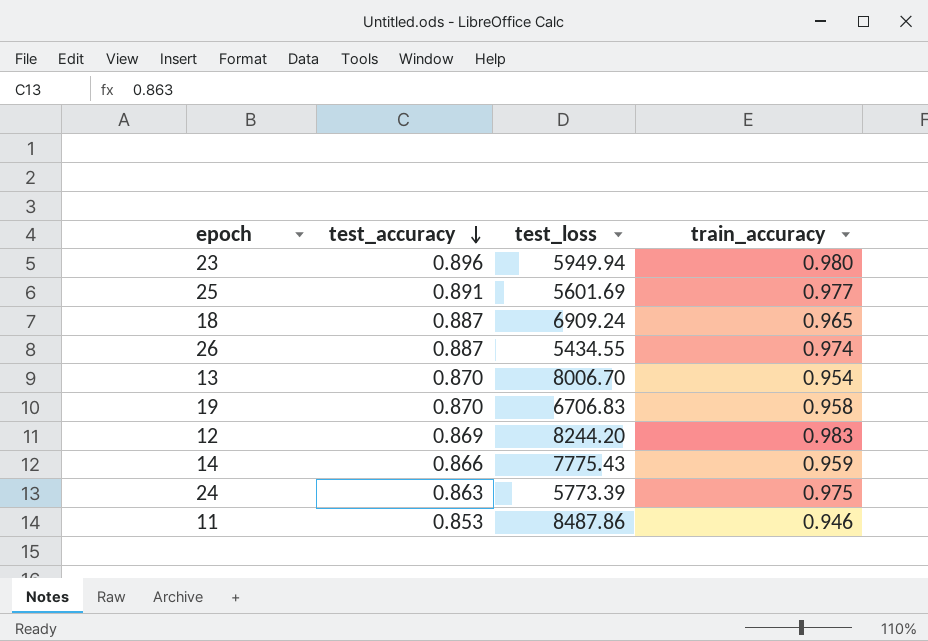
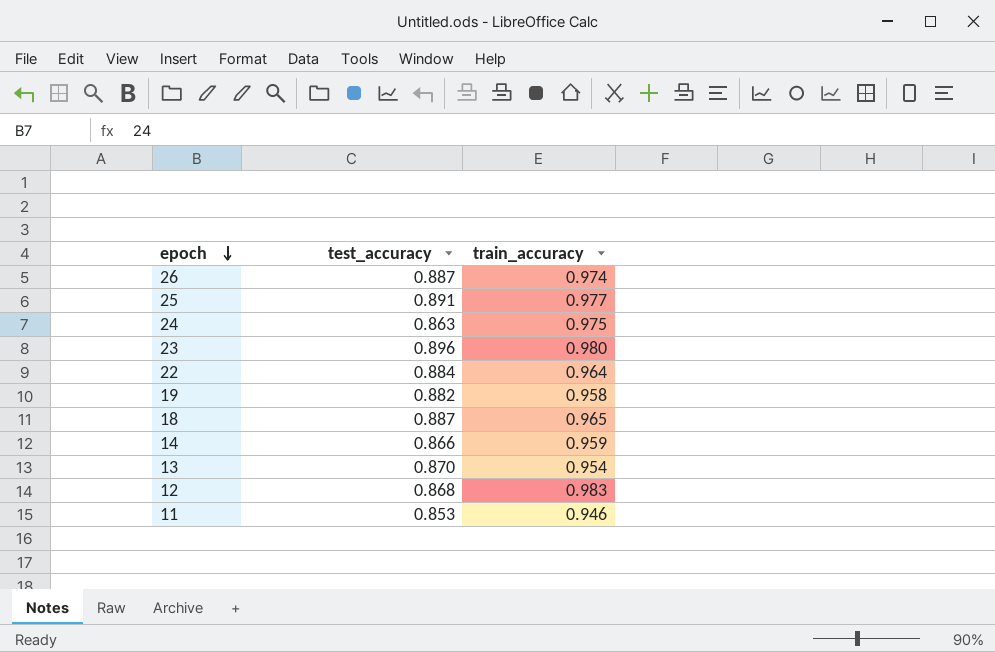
row order: test_accuracy descending -> epoch descending
column test_loss | position: 3 -> none
row 22: none -> 0.884 | 0.964
19 | test_accuracy: 0.870 -> 0.882
12 | test_accuracy: 0.869 -> 0.868

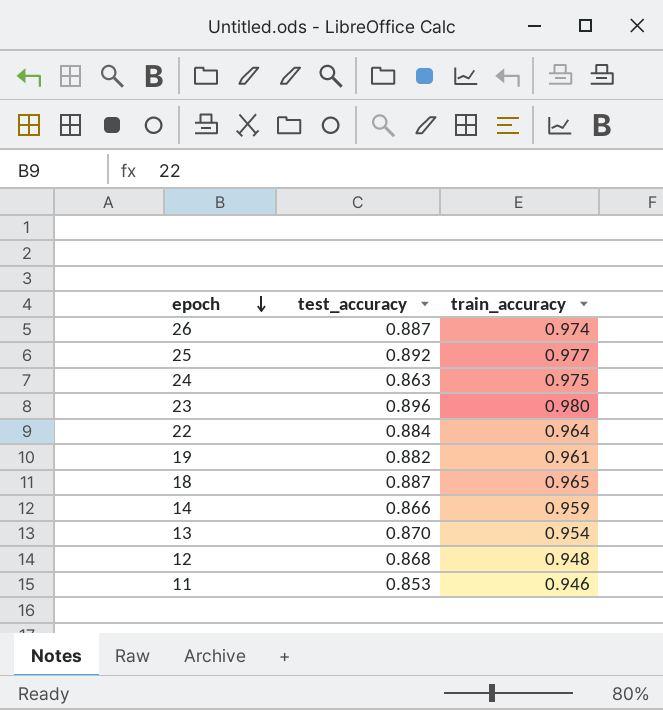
25 | test_accuracy: 0.891 -> 0.892
19 | train_accuracy: 0.958 -> 0.961
12 | train_accuracy: 0.983 -> 0.948

